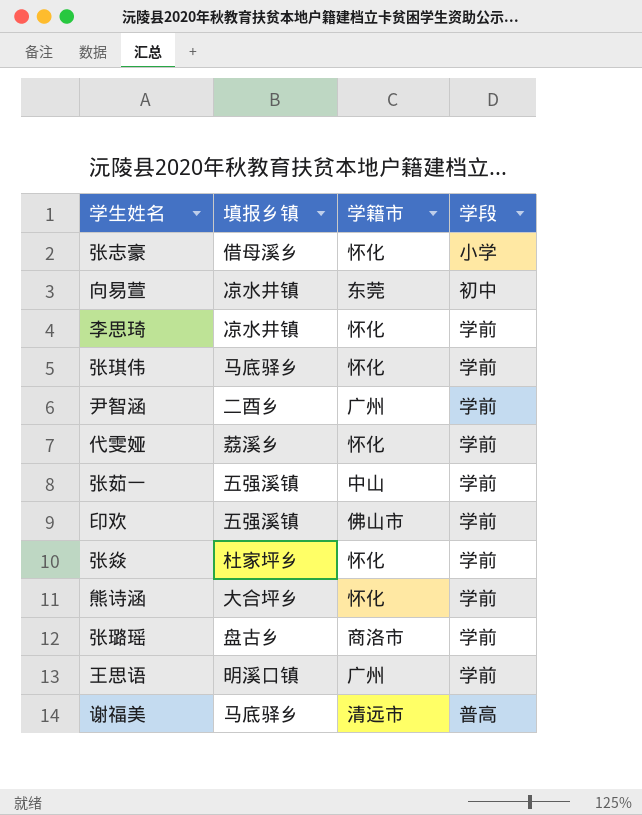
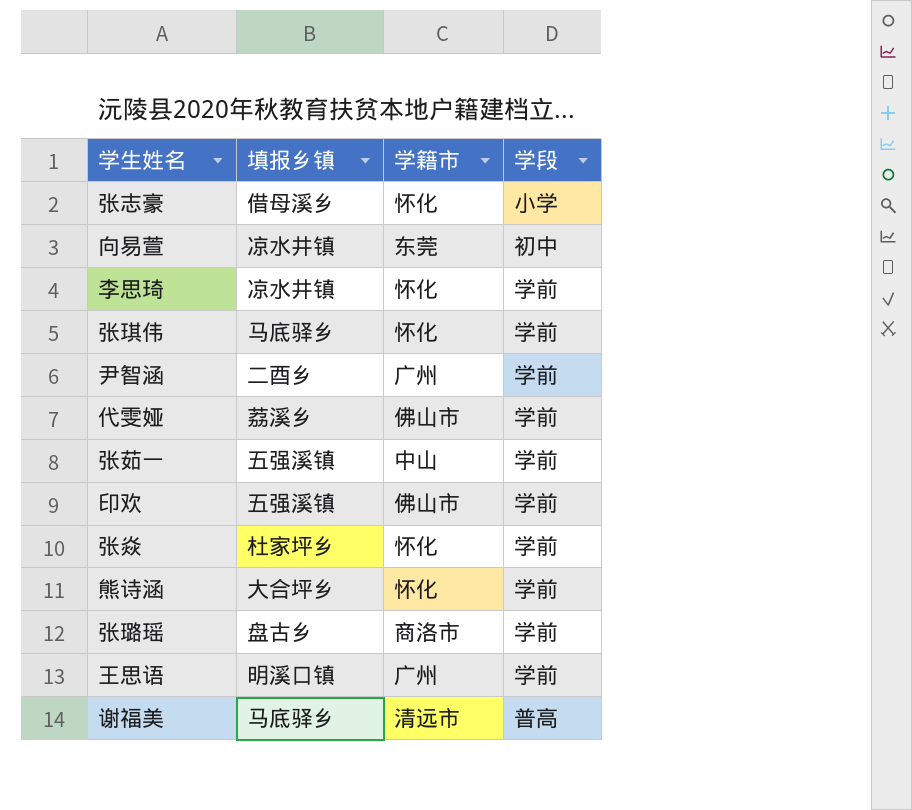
代雯娅 | 学籍市: 怀化 -> 佛山市

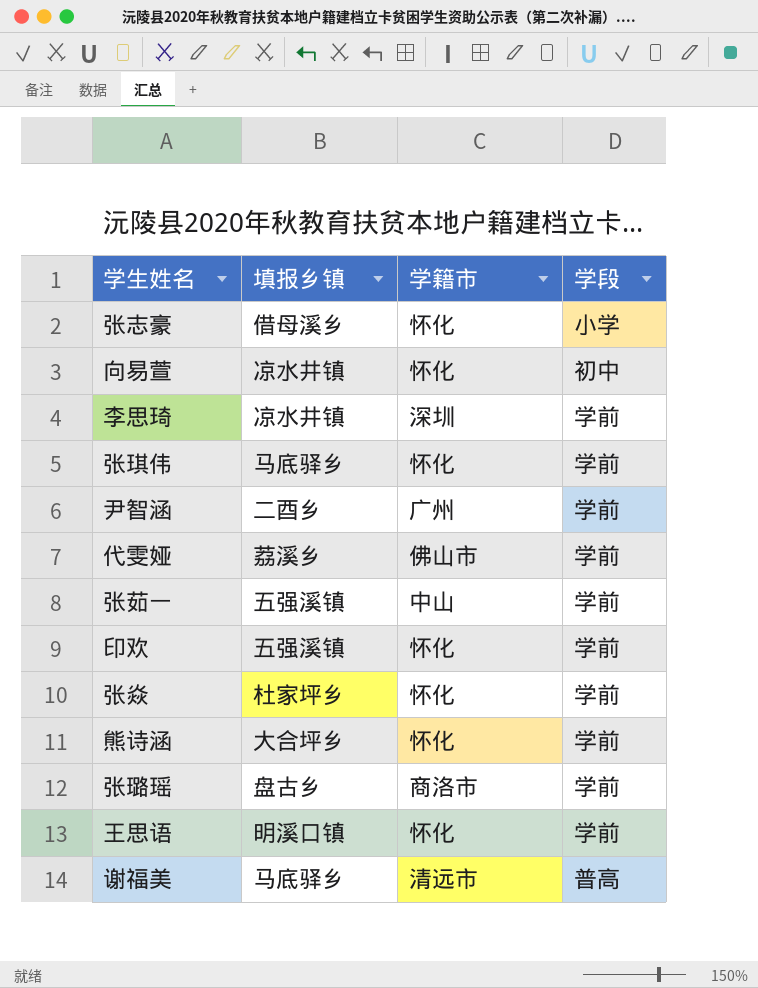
向易萱 | 学籍市: 东莞 -> 怀化
李思琦 | 学籍市: 怀化 -> 深圳
印欢 | 学籍市: 佛山市 -> 怀化
王思语 | 学籍市: 广州 -> 怀化

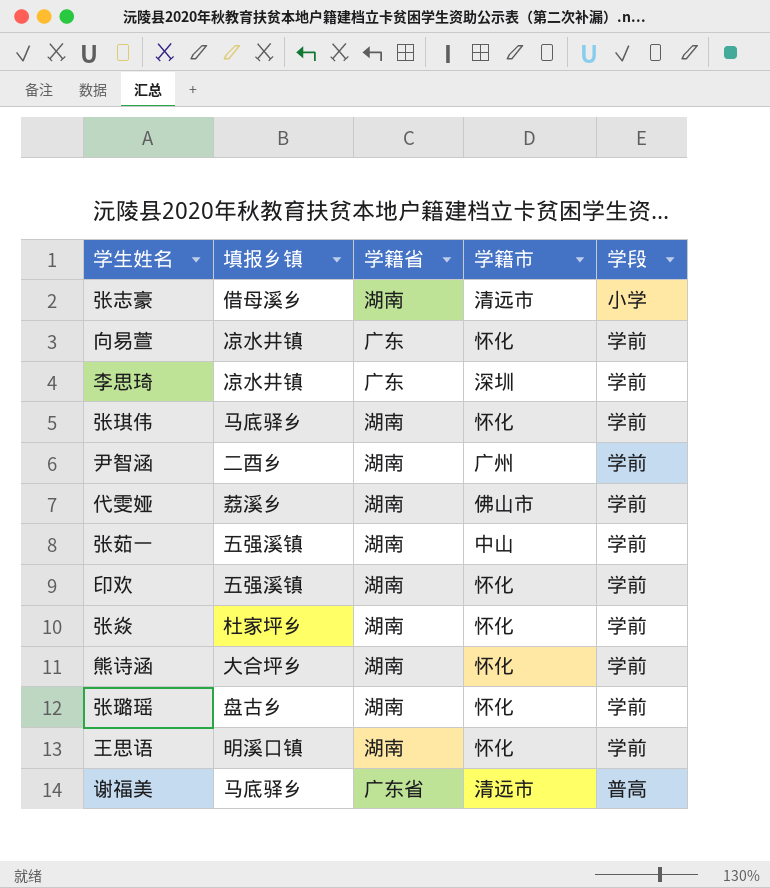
column 学籍省 | position: none -> 3
张志豪 | 学籍市: 怀化 -> 清远市
向易萱 | 学段: 初中 -> 学前
张璐瑶 | 学籍市: 商洛市 -> 怀化

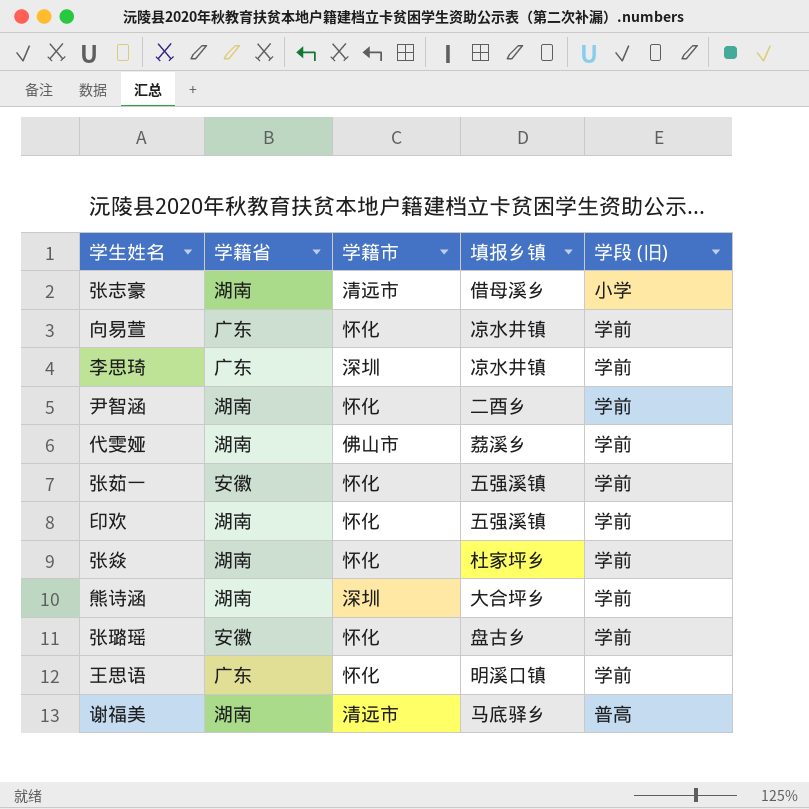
column 填报乡镇 | position: 2 -> 4
column name: 学段 -> 学段 (旧)
row 张琪伟: 马底驿乡 | 湖南 | 怀化 | 学前 -> none
尹智涵 | 学籍市: 广州 -> 怀化
张茹一 | 学籍省: 湖南 -> 安徽
张茹一 | 学籍市: 中山 -> 怀化
熊诗涵 | 学籍市: 怀化 -> 深圳
张璐瑶 | 学籍省: 湖南 -> 安徽
王思语 | 学籍省: 湖南 -> 广东
谢福美 | 学籍省: 广东省 -> 湖南

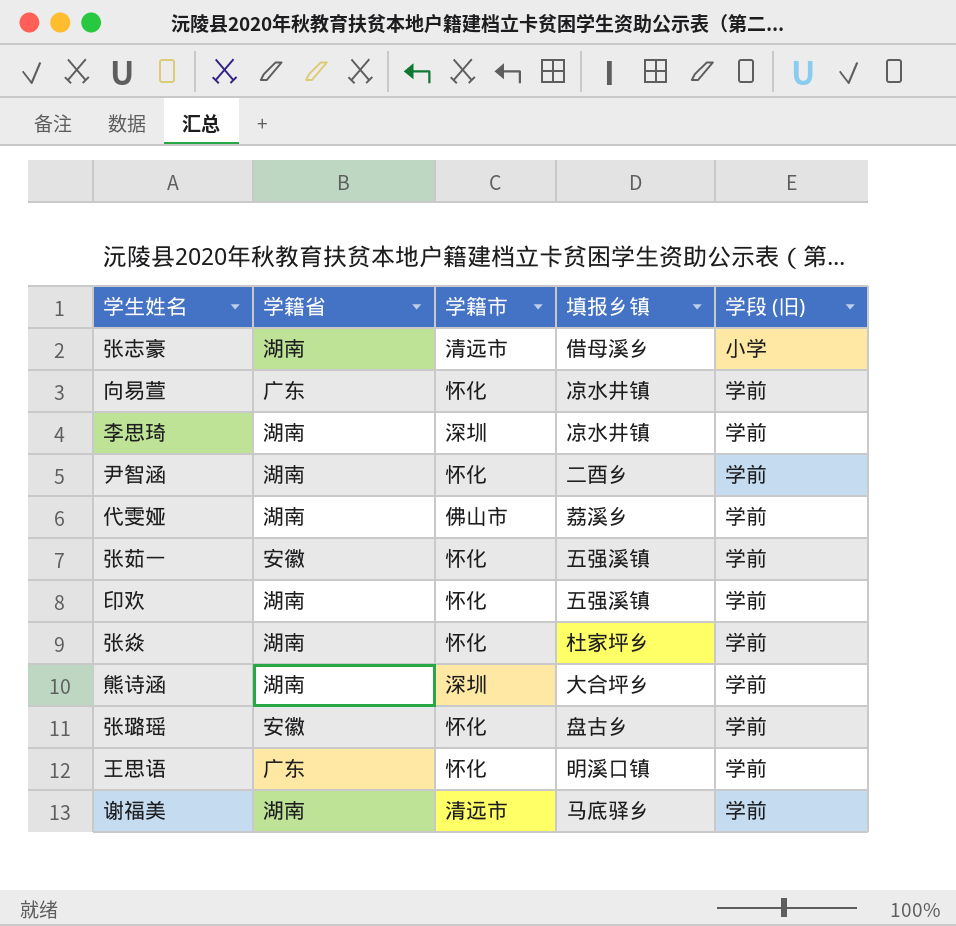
李思琦 | 学籍省: 广东 -> 湖南
谢福美 | 学段 (旧): 普高 -> 学前

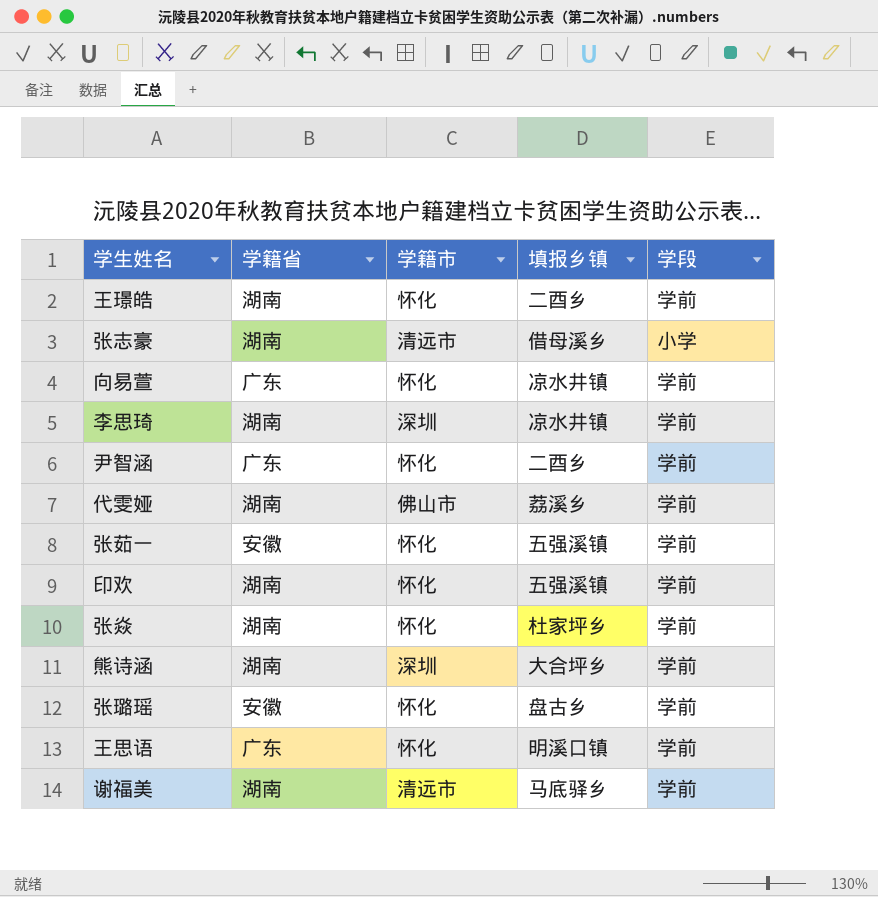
column name: 学段 (旧) -> 学段
row 王璟皓: none -> 湖南 | 怀化 | 二酉乡 | 学前
尹智涵 | 学籍省: 湖南 -> 广东

